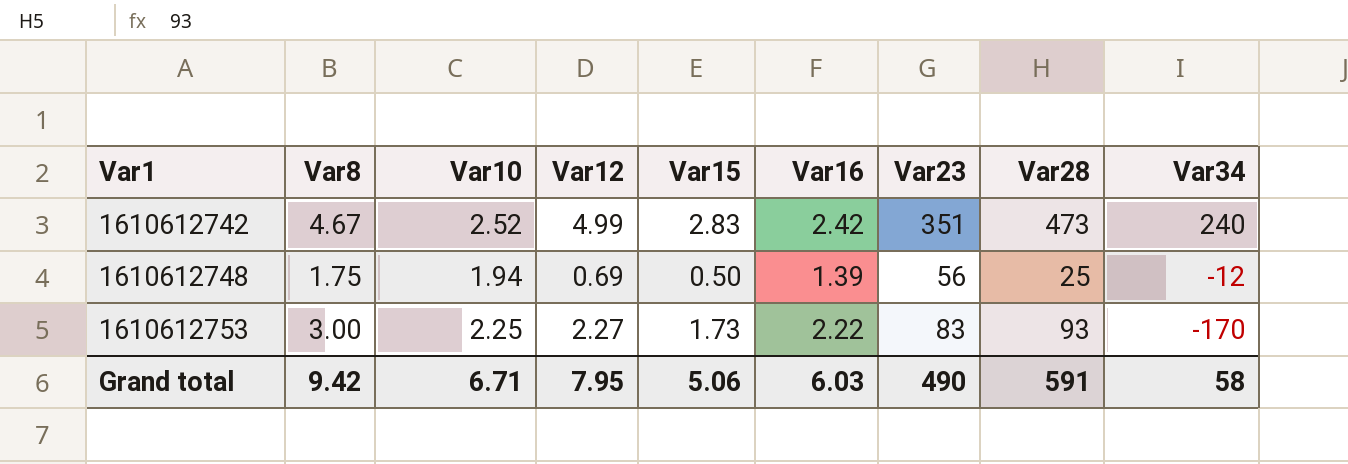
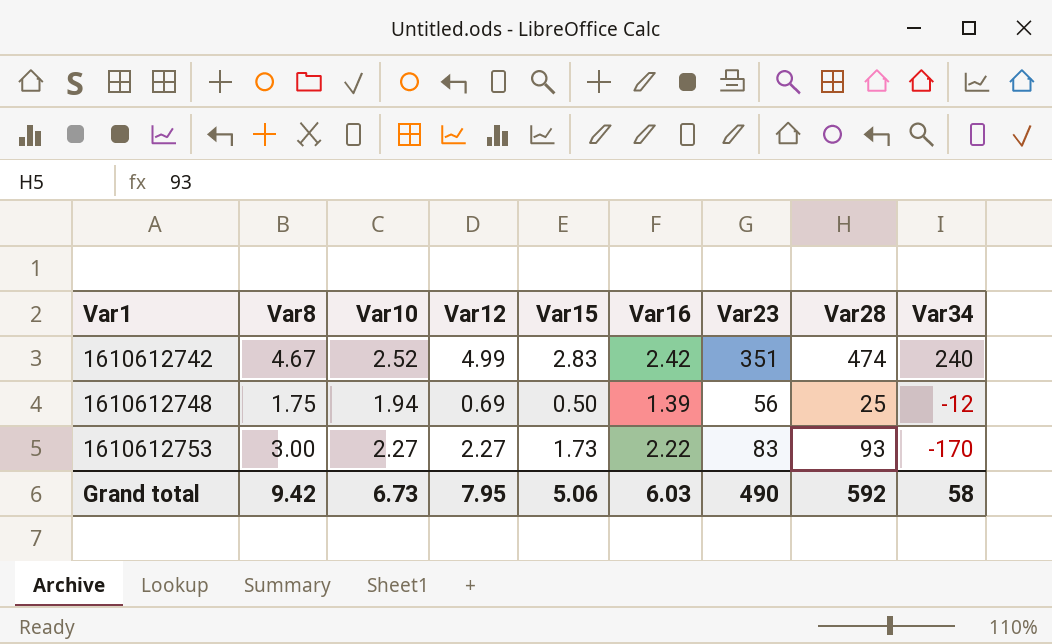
1610612742 | Var28: 473 -> 474
1610612753 | Var10: 2.25 -> 2.27
Grand total | Var10: 6.71 -> 6.73
Grand total | Var28: 591 -> 592

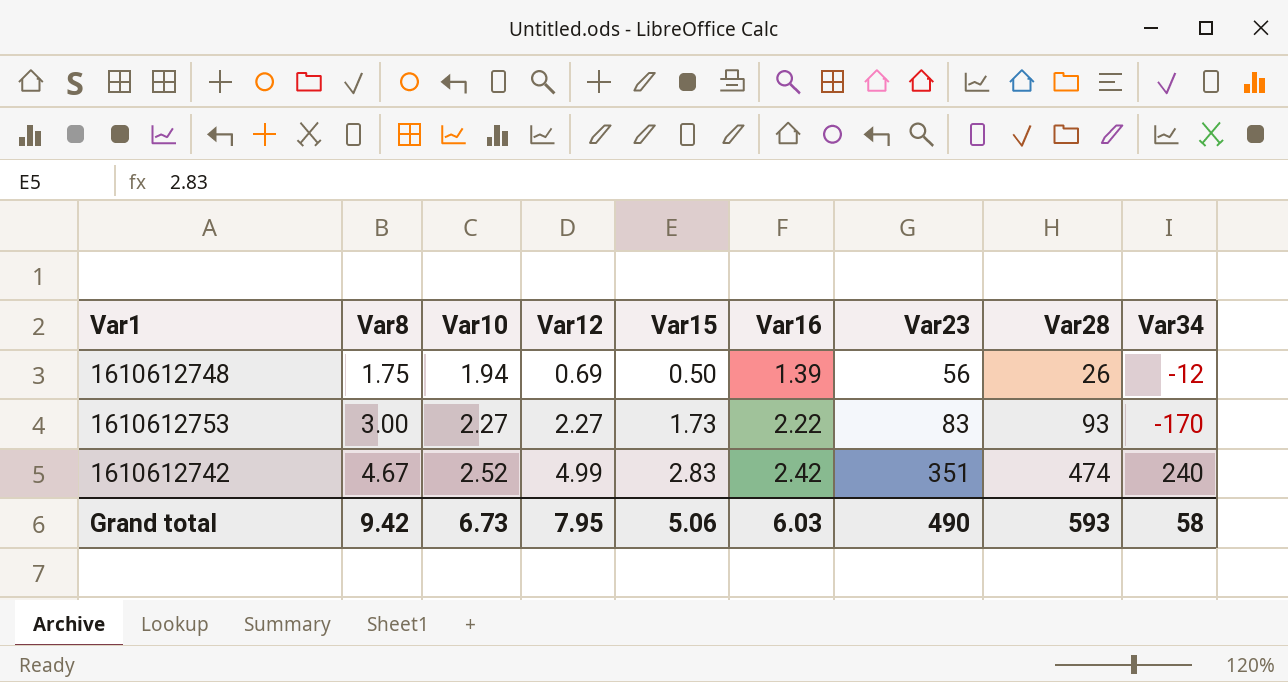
row order: Var1 ascending -> Var8 ascending
1610612748 | Var28: 25 -> 26
Grand total | Var28: 592 -> 593

